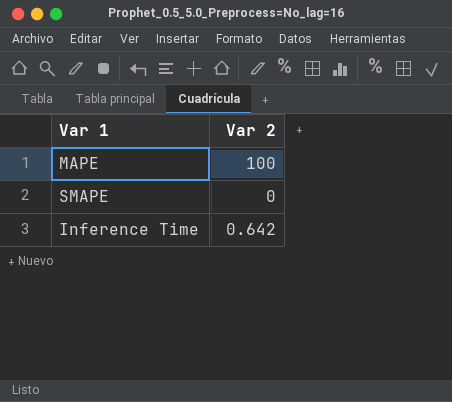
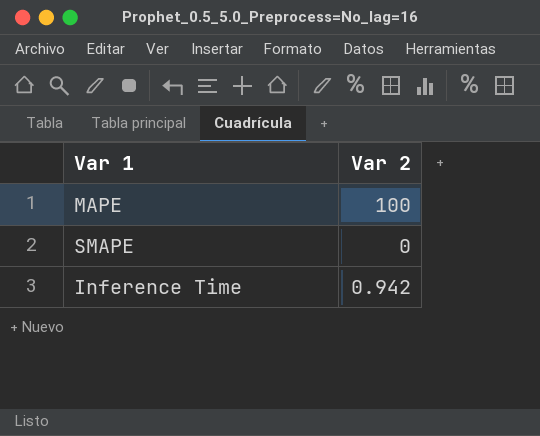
Inference Time | Var 2: 0.642 -> 0.942

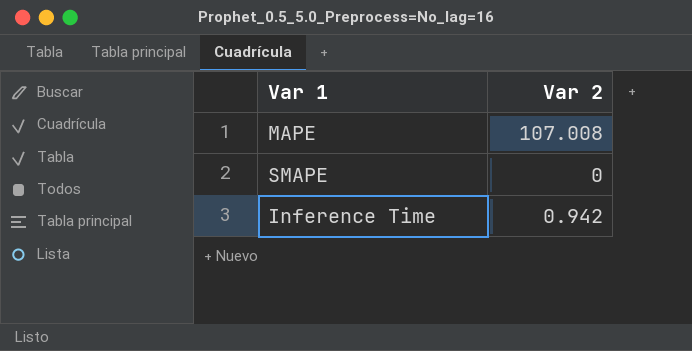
MAPE | Var 2: 100 -> 107.008

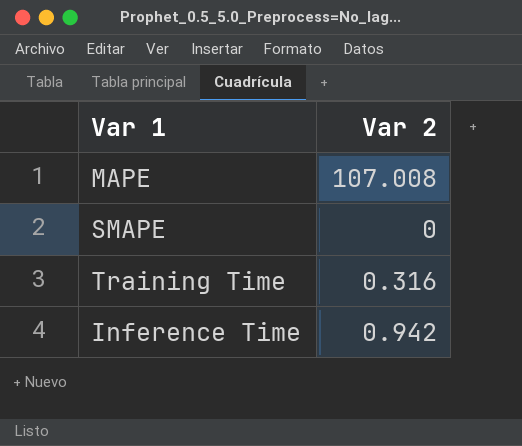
row Training Time: none -> 0.316

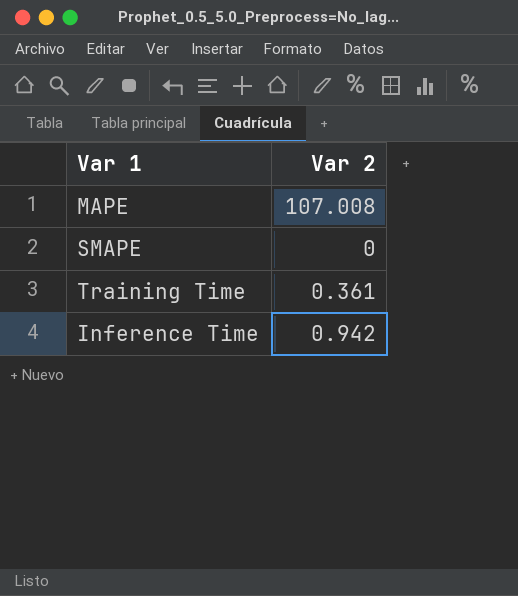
Training Time | Var 2: 0.316 -> 0.361

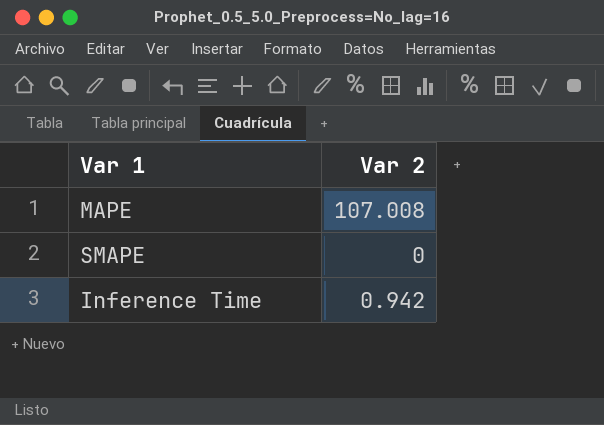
row Training Time: 0.361 -> none

